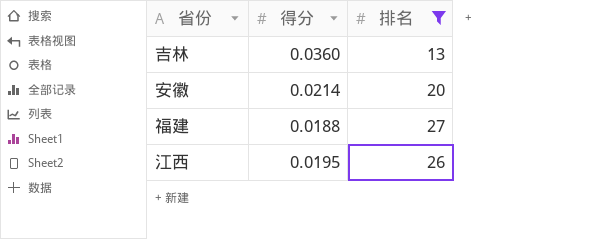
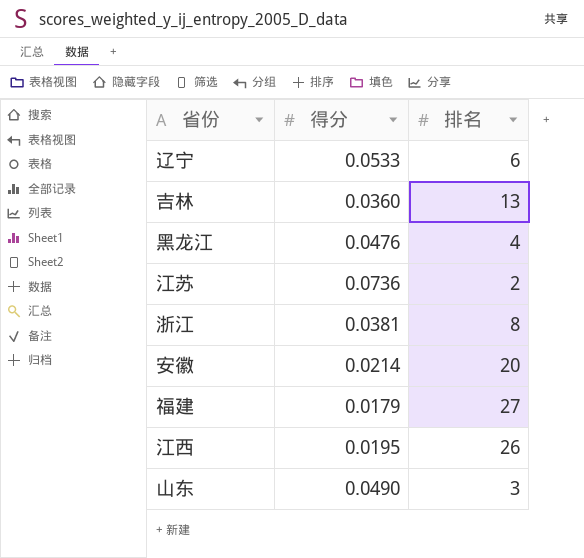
filter: 排名 >= 13 -> none
福建 | 得分: 0.0188 -> 0.0179

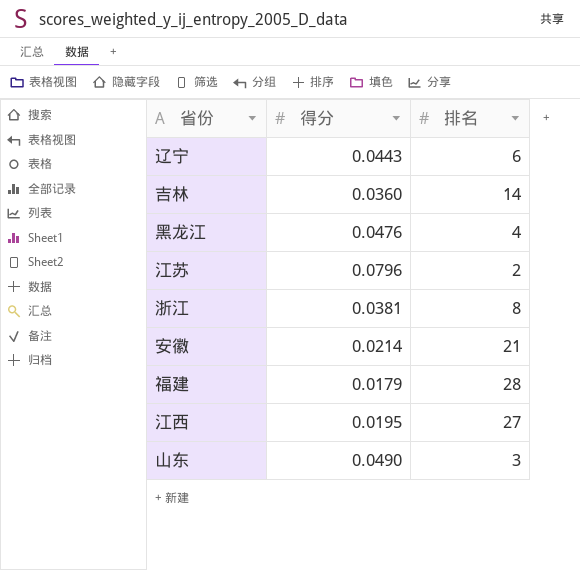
辽宁 | 得分: 0.0533 -> 0.0443
吉林 | 排名: 13 -> 14
江苏 | 得分: 0.0736 -> 0.0796
安徽 | 排名: 20 -> 21
福建 | 排名: 27 -> 28
江西 | 排名: 26 -> 27

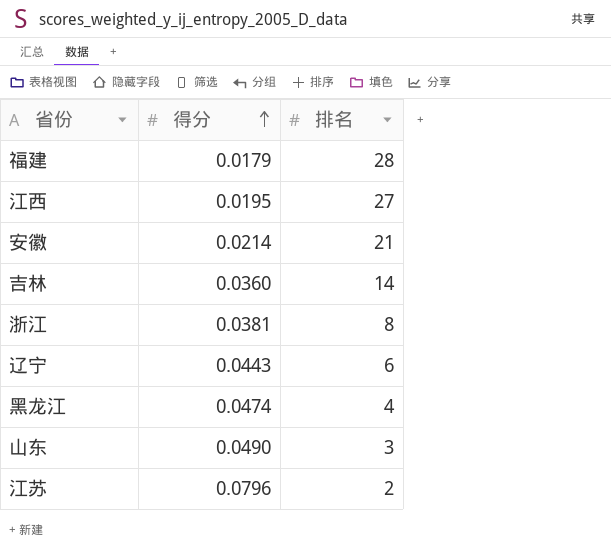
row order: none -> 得分 ascending
黑龙江 | 得分: 0.0476 -> 0.0474

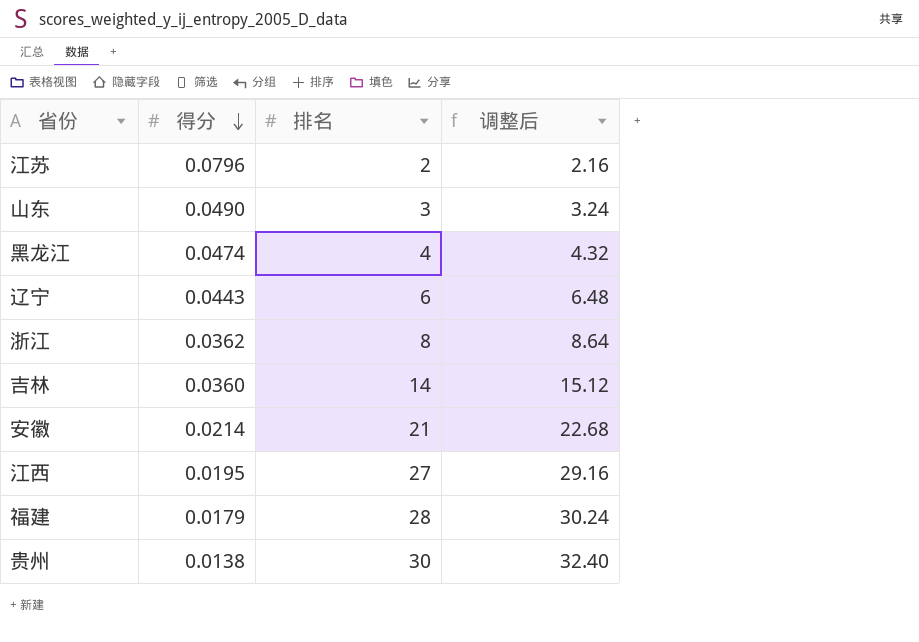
row order: 得分 ascending -> 得分 descending
column 调整后 | formula: none -> [排名] * 1.08
浙江 | 得分: 0.0381 -> 0.0362
row 贵州: none -> 0.0138 | 30 | 32.40

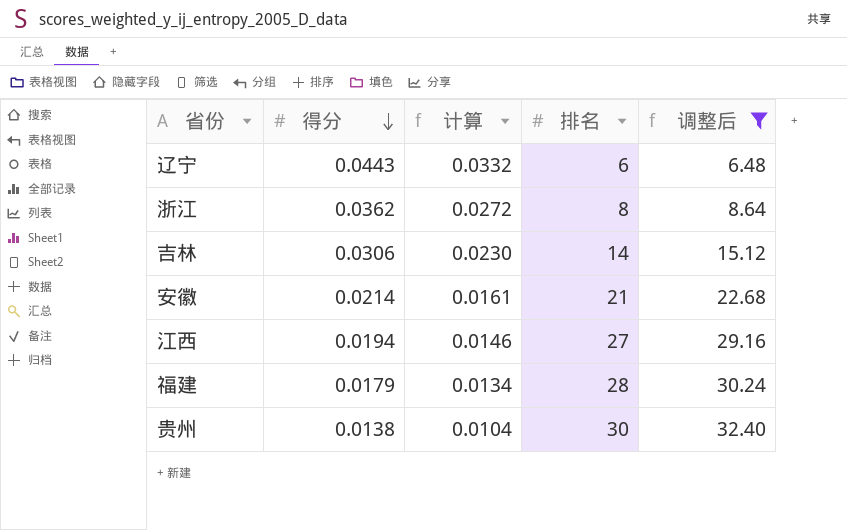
filter: none -> 调整后 >= 6.48
column 计算 | formula: none -> [得分] * 0.75
吉林 | 得分: 0.0360 -> 0.0306
江西 | 得分: 0.0195 -> 0.0194

